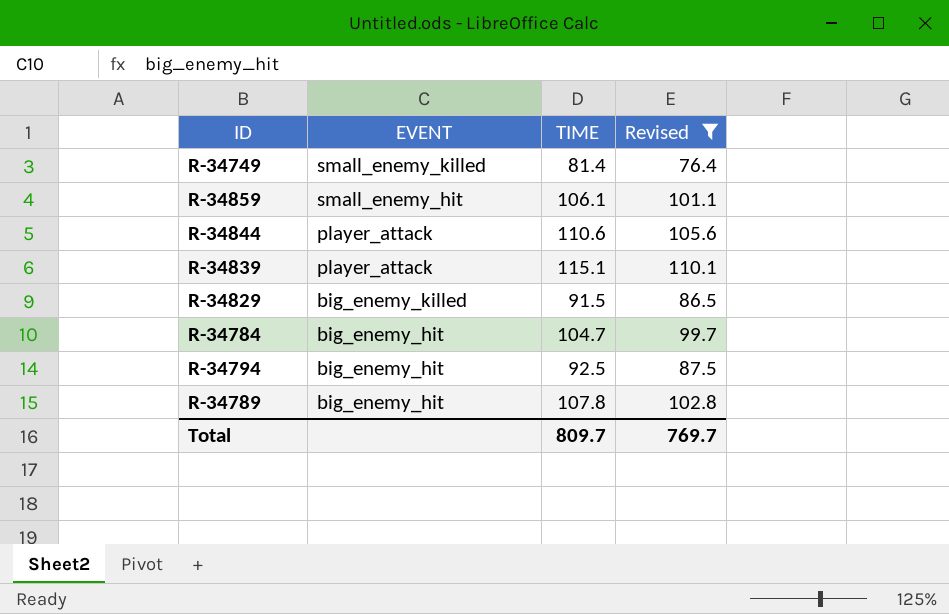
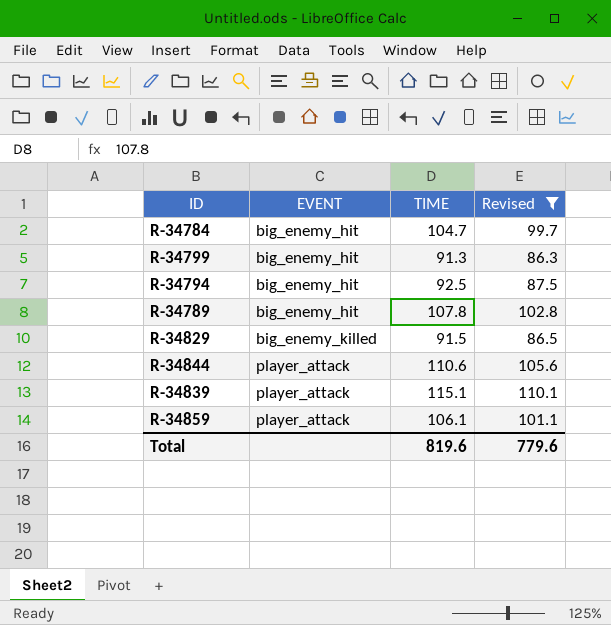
row order: EVENT descending -> EVENT ascending
row R-34749: small_enemy_killed | 81.4 | 76.4 -> none
row R-34799: none -> big_enemy_hit | 91.3 | 86.3
R-34859 | EVENT: small_enemy_hit -> player_attack
Total | TIME: 809.7 -> 819.6
Total | Revised: 769.7 -> 779.6

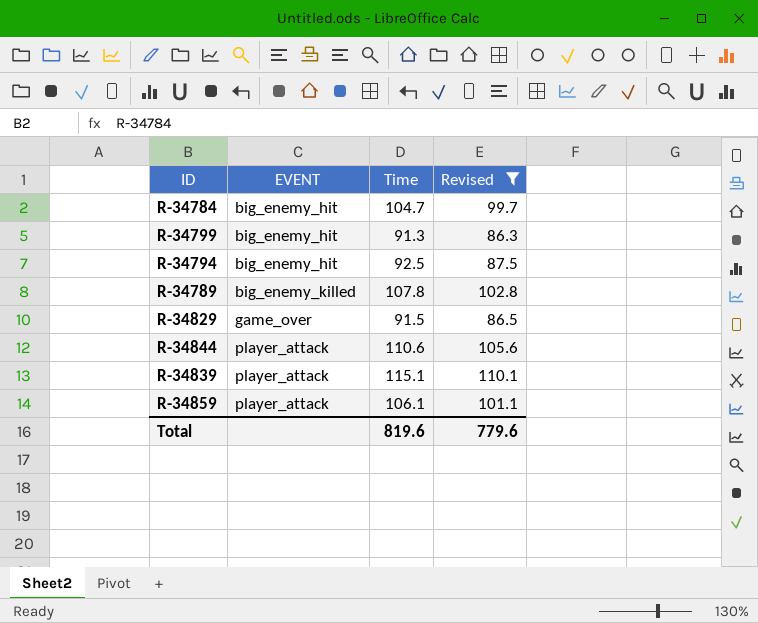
column name: TIME -> Time
R-34789 | EVENT: big_enemy_hit -> big_enemy_killed
R-34829 | EVENT: big_enemy_killed -> game_over

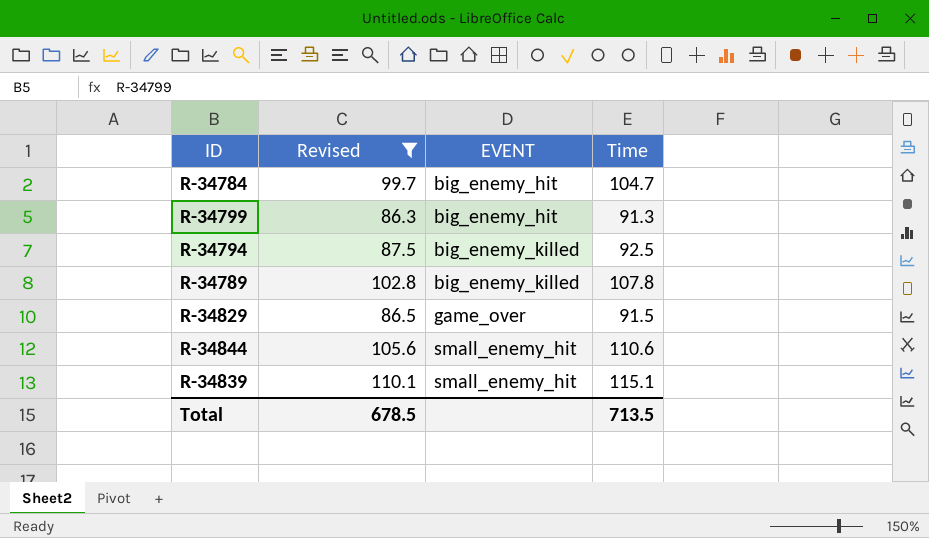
column Revised | position: 4 -> 2
row R-34859: player_attack | 106.1 | 101.1 -> none
R-34794 | EVENT: big_enemy_hit -> big_enemy_killed
R-34844 | EVENT: player_attack -> small_enemy_hit
R-34839 | EVENT: player_attack -> small_enemy_hit
Total | Revised: 779.6 -> 678.5
Total | Time: 819.6 -> 713.5

